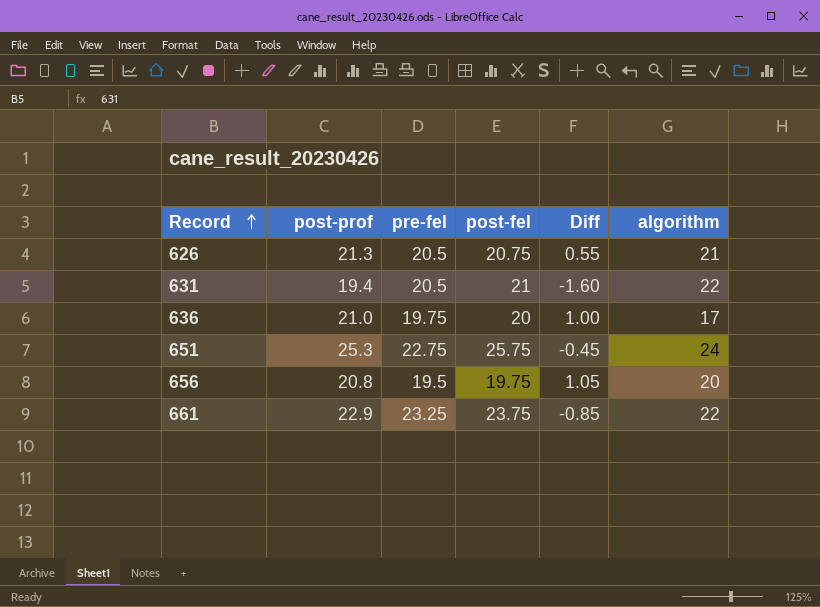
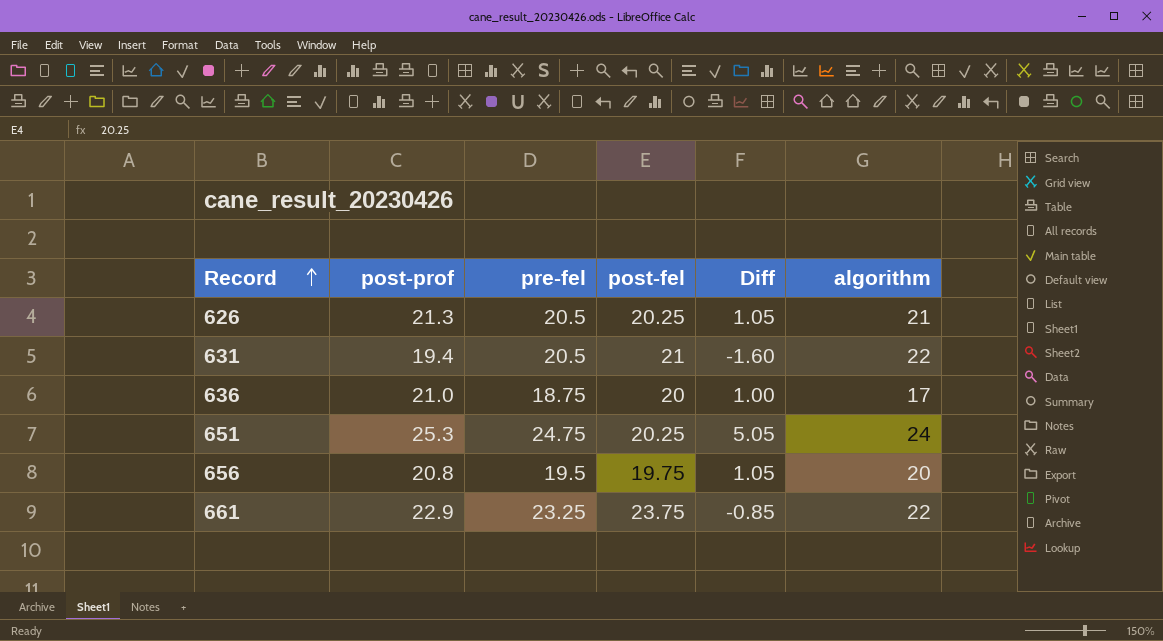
626 | post-fel: 20.75 -> 20.25
626 | Diff: 0.55 -> 1.05
636 | pre-fel: 19.75 -> 18.75
651 | pre-fel: 22.75 -> 24.75
651 | post-fel: 25.75 -> 20.25
651 | Diff: -0.45 -> 5.05

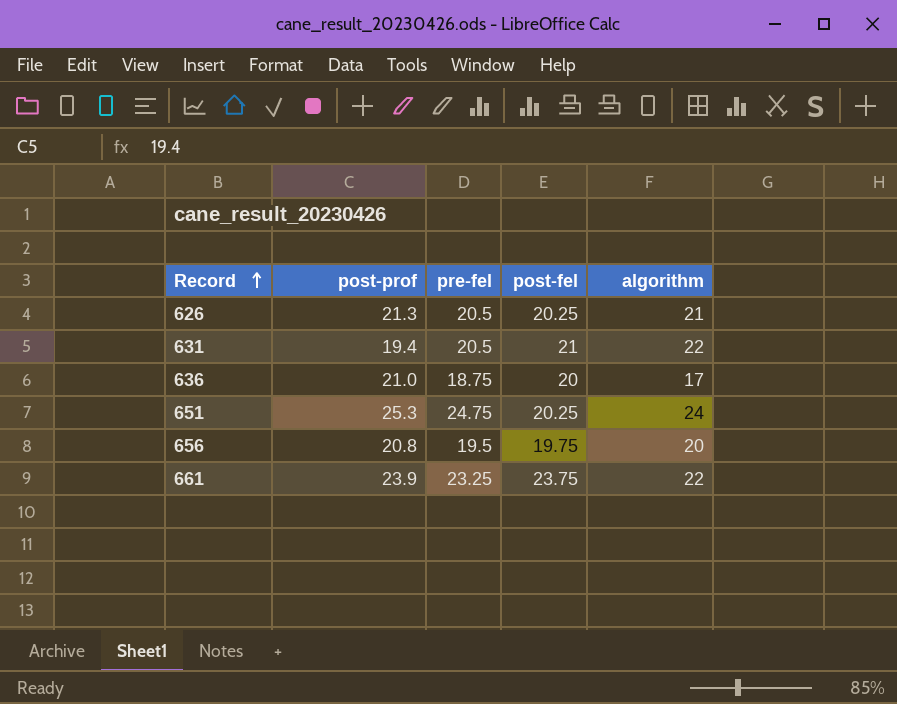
column Diff | formula: [post-prof] - [post-fel] -> none
661 | post-prof: 22.9 -> 23.9

